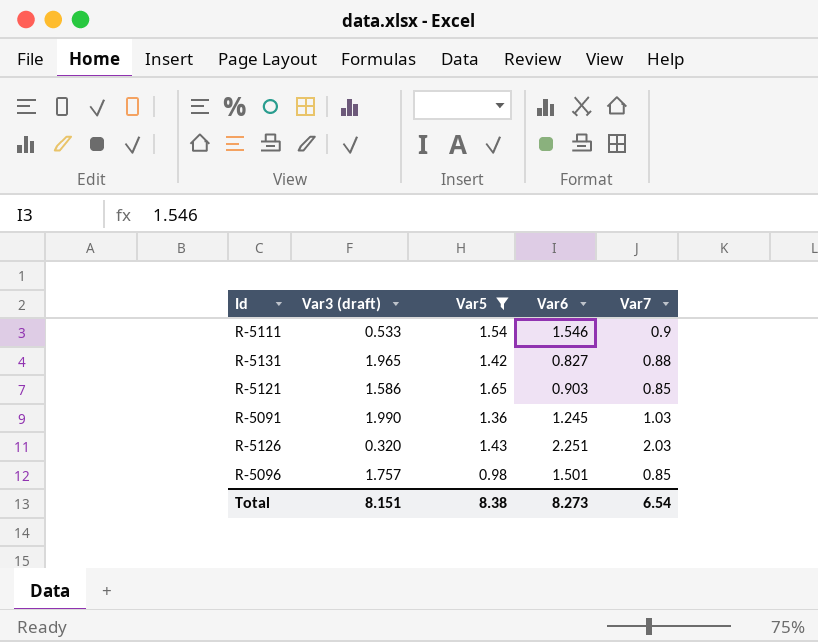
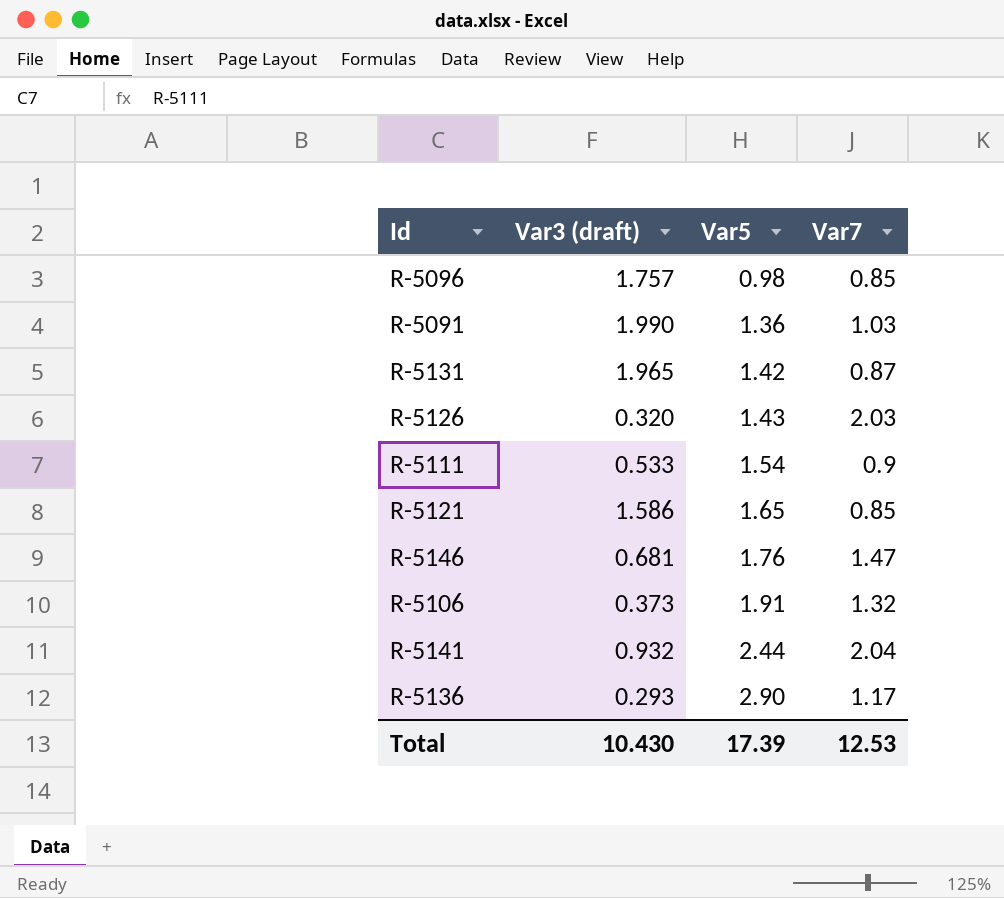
filter: Var5 <= 1.65 -> none
row order: none -> Var5 ascending
column Var6 | position: 4 -> none
R-5131 | Var7: 0.88 -> 0.87
Total | Var3 (draft): 8.151 -> 10.430
Total | Var5: 8.38 -> 17.39
Total | Var7: 6.54 -> 12.53

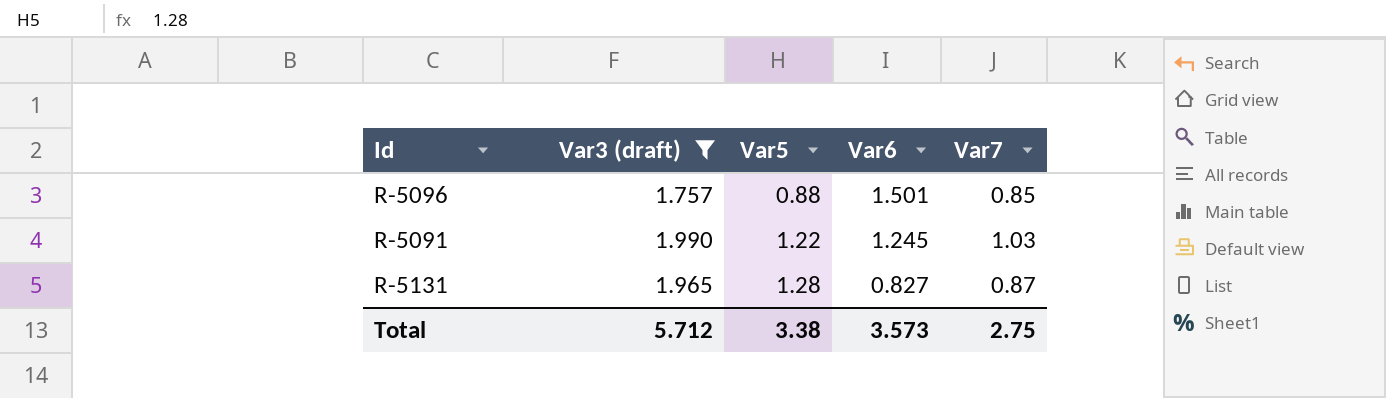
filter: none -> Var3 (draft) >= 1.757
column Var6 | position: none -> 4
R-5096 | Var5: 0.98 -> 0.88
R-5091 | Var5: 1.36 -> 1.22
R-5131 | Var5: 1.42 -> 1.28
Total | Var3 (draft): 10.430 -> 5.712
Total | Var5: 17.39 -> 3.38
Total | Var7: 12.53 -> 2.75

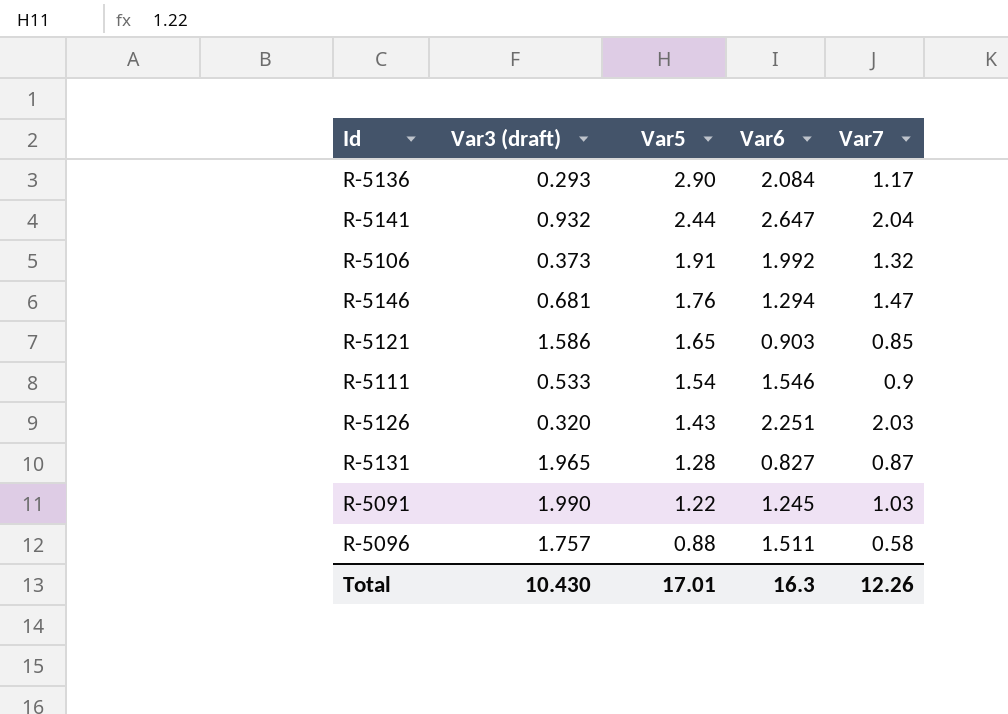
filter: Var3 (draft) >= 1.757 -> none
row order: Var5 ascending -> Var5 descending
R-5096 | Var6: 1.501 -> 1.511
R-5096 | Var7: 0.85 -> 0.58
Total | Var3 (draft): 5.712 -> 10.430
Total | Var5: 3.38 -> 17.01
Total | Var6: 3.573 -> 16.3
Total | Var7: 2.75 -> 12.26

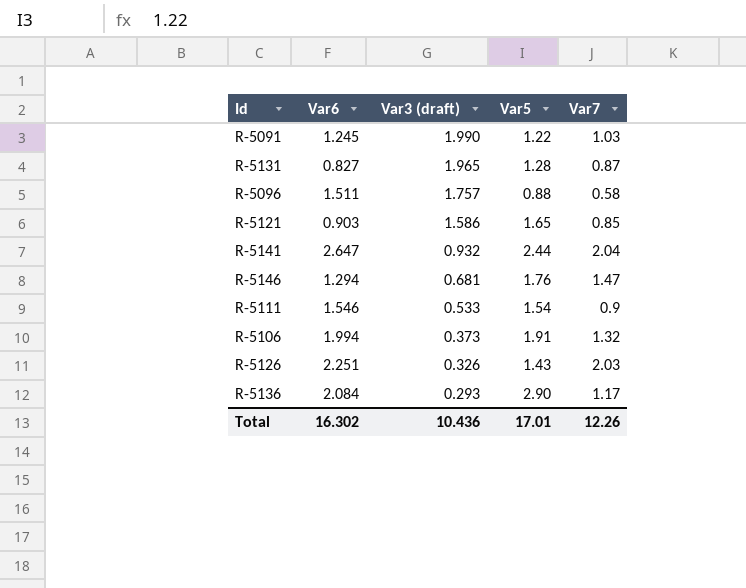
row order: Var5 descending -> Var3 (draft) descending
column Var6 | position: 4 -> 2
R-5106 | Var6: 1.992 -> 1.994
R-5126 | Var3 (draft): 0.320 -> 0.326
Total | Var6: 16.3 -> 16.302
Total | Var3 (draft): 10.430 -> 10.436

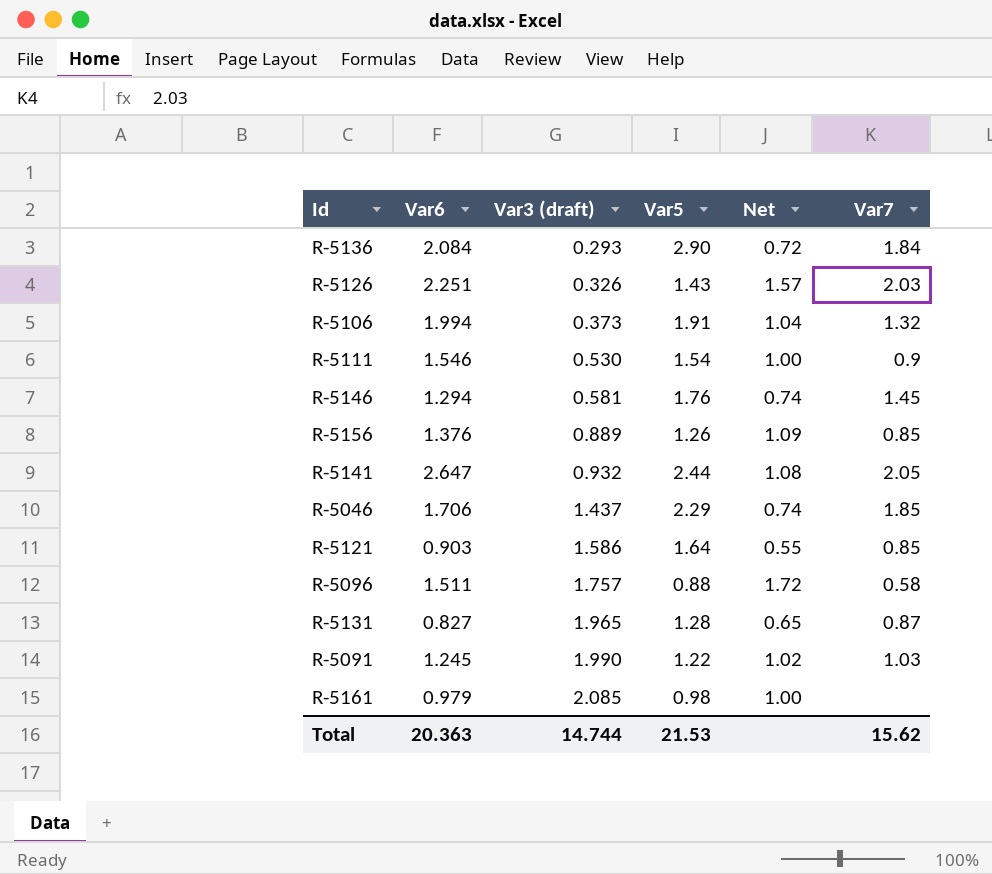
row order: Var3 (draft) descending -> Var3 (draft) ascending
column Net | formula: none -> [Var6] / [Var5]
R-5136 | Var7: 1.17 -> 1.84
R-5111 | Var3 (draft): 0.533 -> 0.530
R-5146 | Var3 (draft): 0.681 -> 0.581
R-5146 | Var7: 1.47 -> 1.45
row R-5156: none -> 1.376 | 0.889 | 1.26 | 1.09 | 0.85
R-5141 | Var7: 2.04 -> 2.05
row R-5046: none -> 1.706 | 1.437 | 2.29 | 0.74 | 1.85
R-5121 | Var5: 1.65 -> 1.64
row R-5161: none -> 0.979 | 2.085 | 0.98 | 1.00 | none
Total | Var6: 16.302 -> 20.363
Total | Var3 (draft): 10.436 -> 14.744
Total | Var5: 17.01 -> 21.53
Total | Var7: 12.26 -> 15.62

